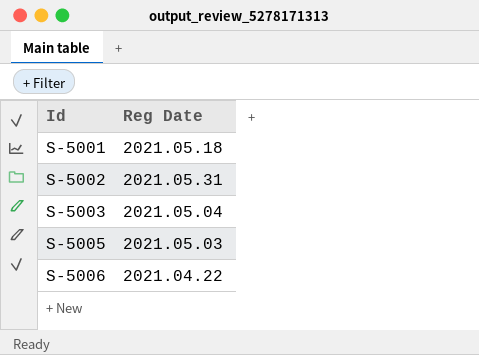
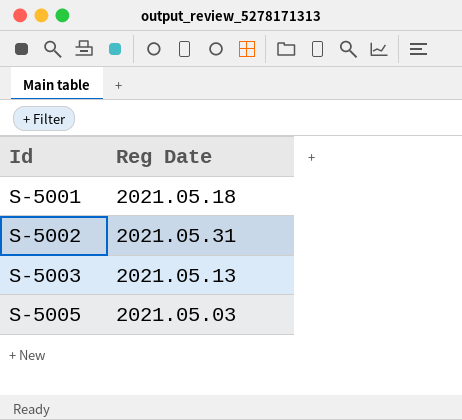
row S-5006: 2021.04.22 -> none
S-5003 | Reg Date: 2021.05.04 -> 2021.05.13

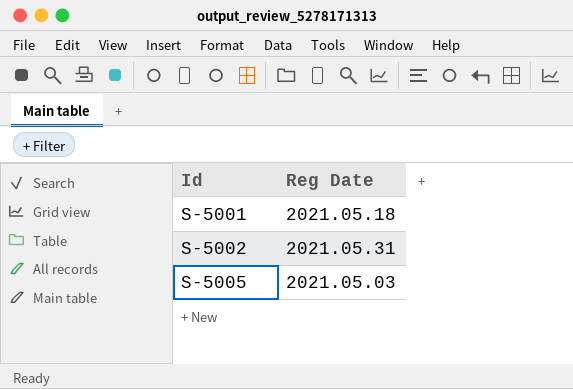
row S-5003: 2021.05.13 -> none

